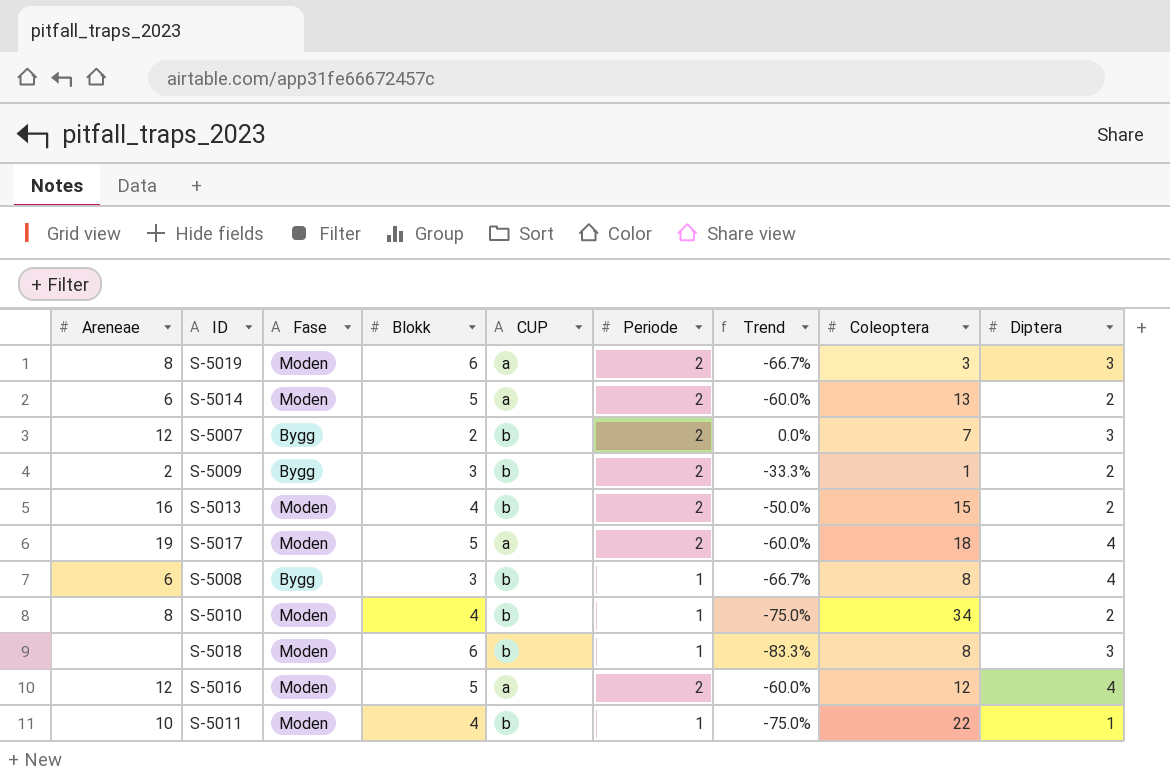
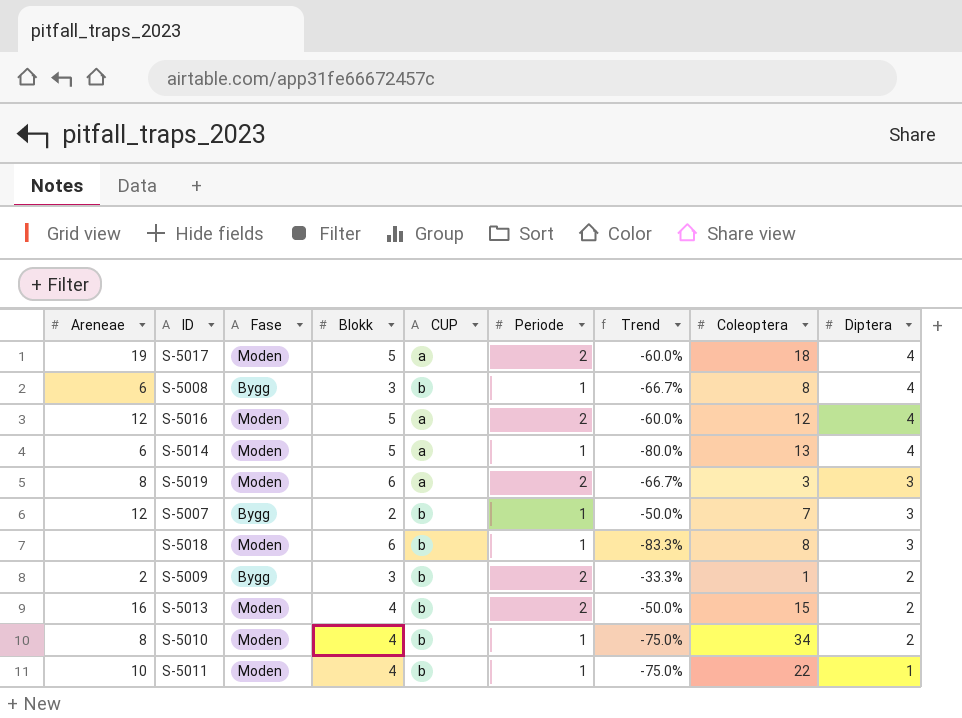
row order: none -> Diptera descending
S-5014 | Periode: 2 -> 1
S-5014 | Trend: -60.0% -> -80.0%
S-5014 | Diptera: 2 -> 4
S-5007 | Periode: 2 -> 1
S-5007 | Trend: 0.0% -> -50.0%

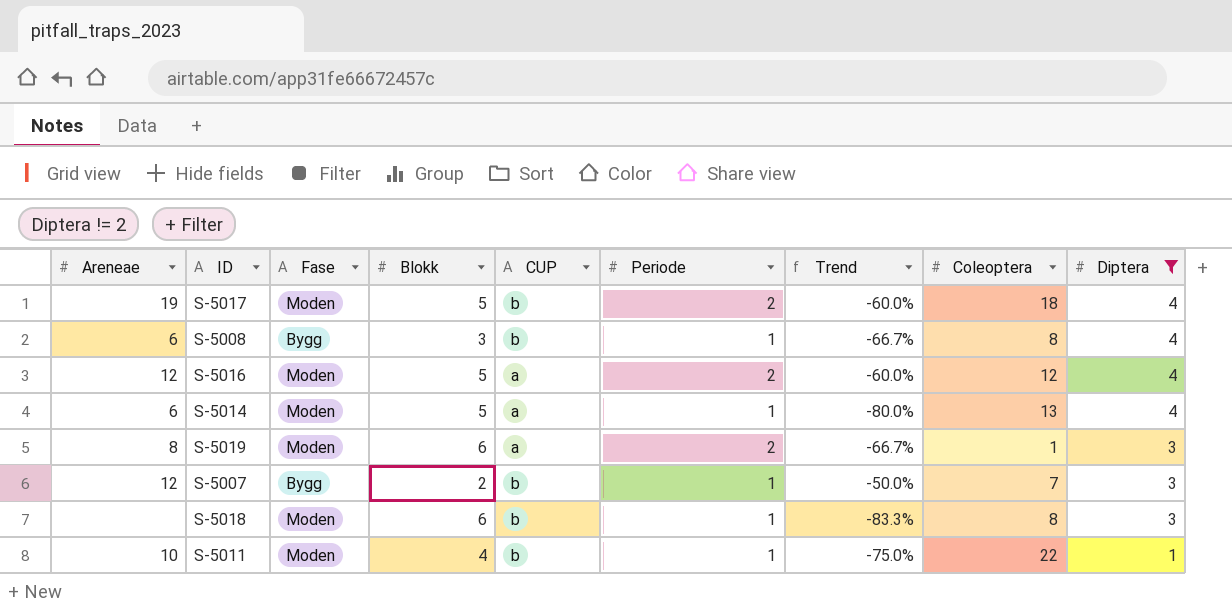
filter: none -> Diptera != 2
S-5017 | CUP: a -> b
S-5019 | Coleoptera: 3 -> 1

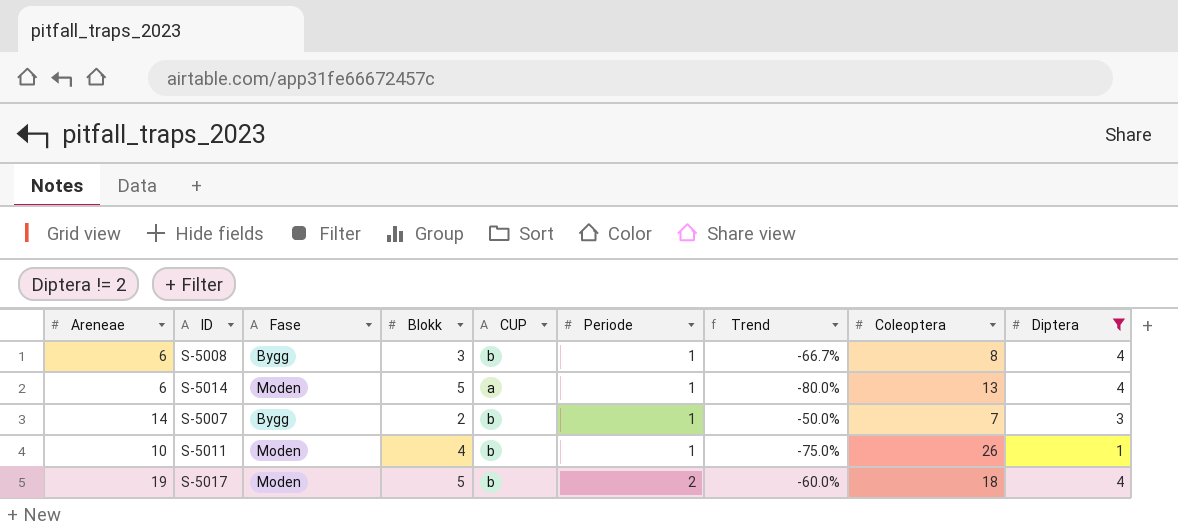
row order: Diptera descending -> Periode ascending
row S-5016: 12 | Moden | 5 | a | 2 | -60.0% | 12 | 4 -> none
row S-5019: 8 | Moden | 6 | a | 2 | -66.7% | 1 | 3 -> none
row S-5018: none | Moden | 6 | b | 1 | -83.3% | 8 | 3 -> none
S-5007 | Areneae: 12 -> 14
S-5011 | Coleoptera: 22 -> 26

